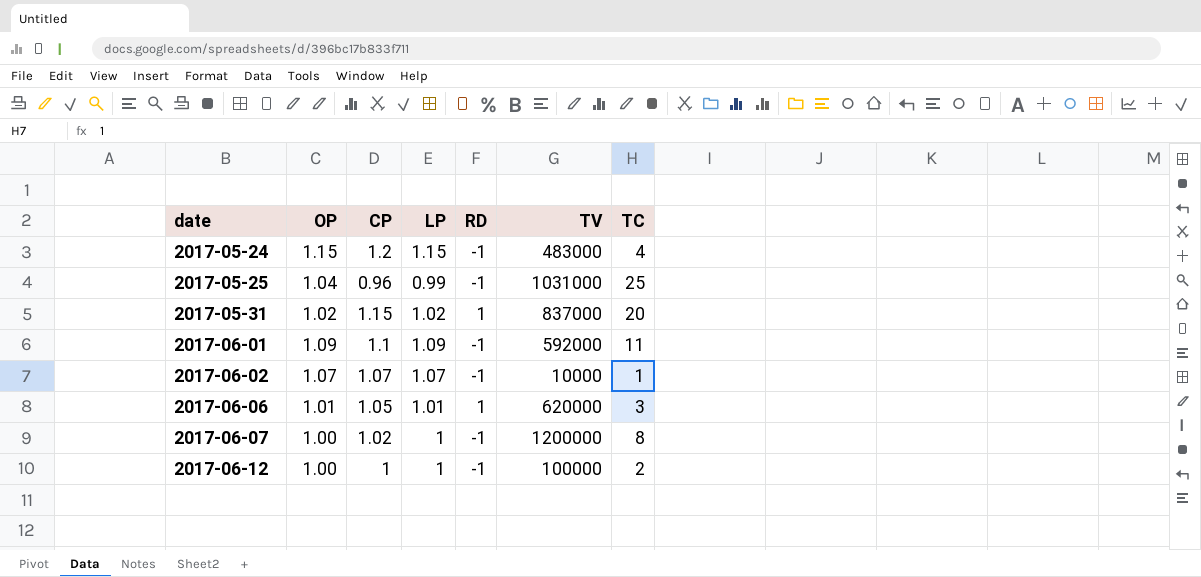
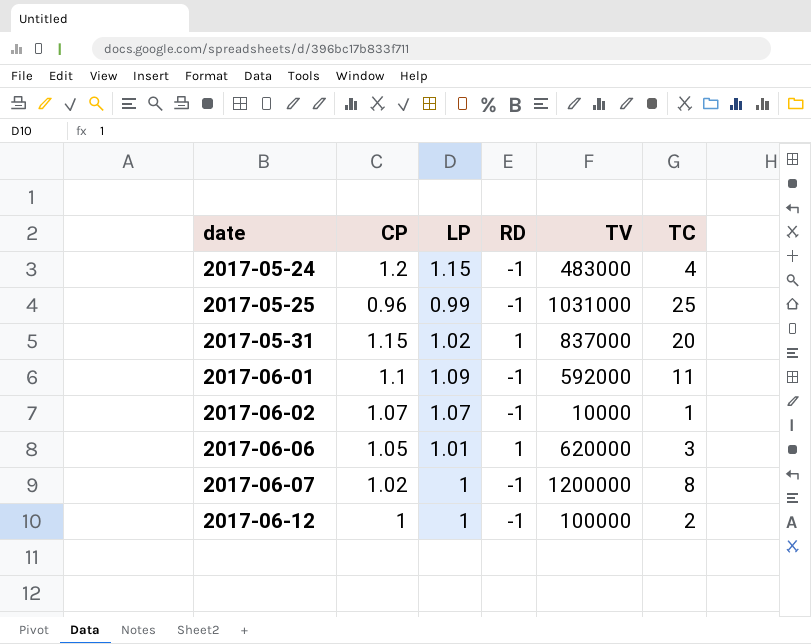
column OP | position: 2 -> none

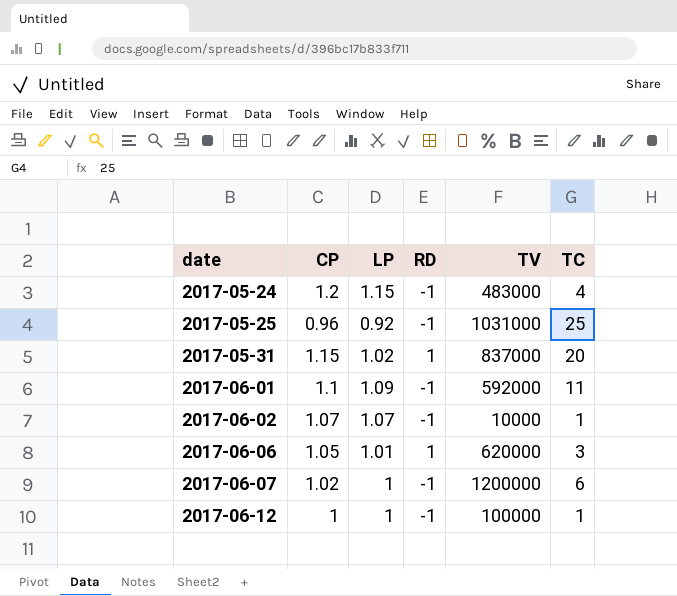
2017-05-25 | LP: 0.99 -> 0.92
2017-06-07 | TC: 8 -> 6
2017-06-12 | TC: 2 -> 1

